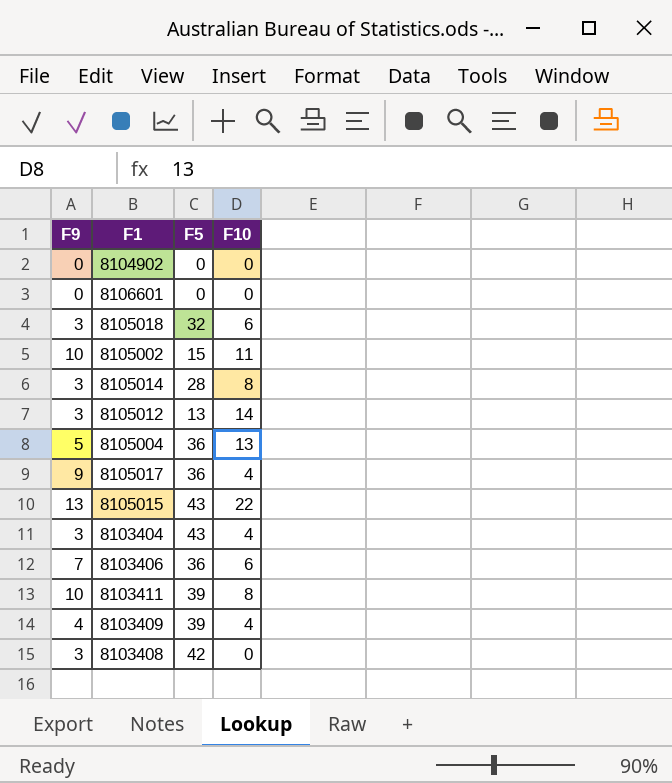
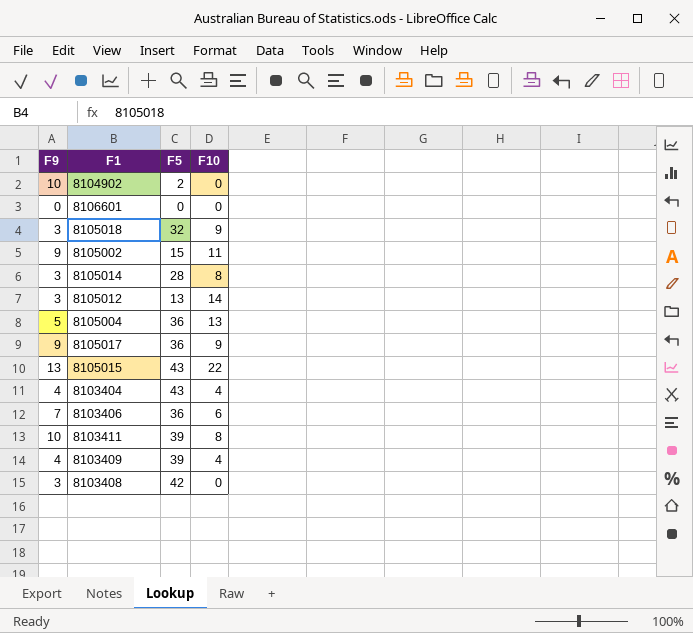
8104902 | F9: 0 -> 10
8104902 | F5: 0 -> 2
8105018 | F10: 6 -> 9
8105002 | F9: 10 -> 9
8105017 | F10: 4 -> 9
8103404 | F9: 3 -> 4

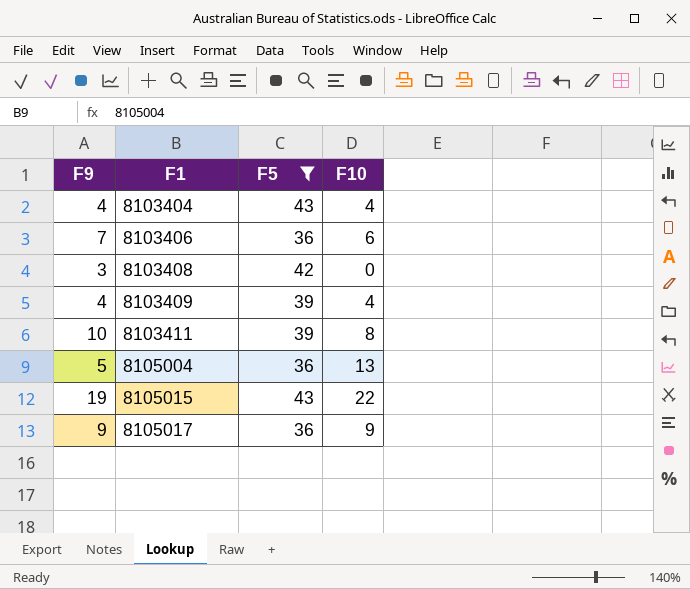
filter: none -> F5 >= 36
row order: none -> F1 ascending
8105015 | F9: 13 -> 19

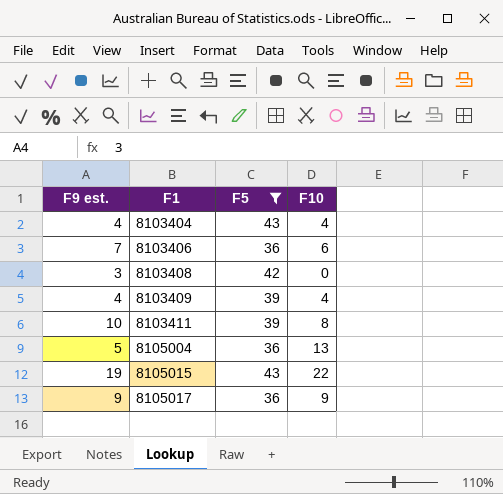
column name: F9 -> F9 est.

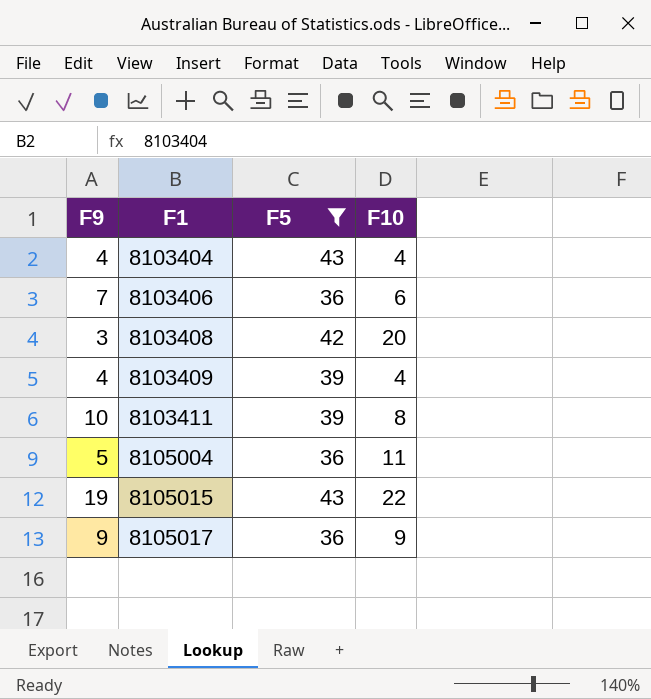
column name: F9 est. -> F9
8103408 | F10: 0 -> 20
8105004 | F10: 13 -> 11

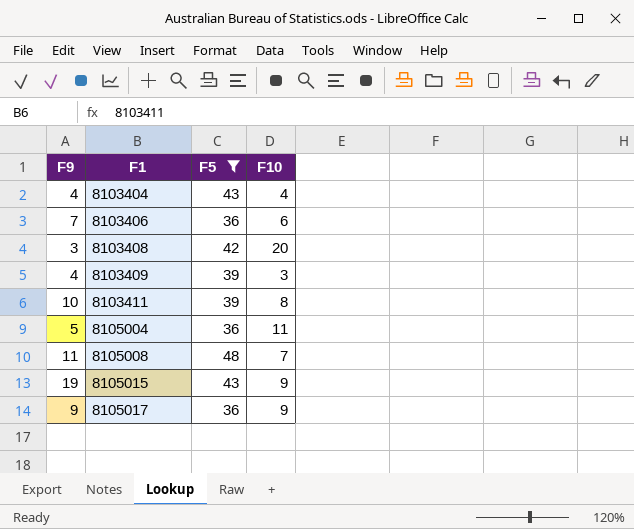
8103409 | F10: 4 -> 3
row 8105008: none -> 11 | 48 | 7
8105015 | F10: 22 -> 9

